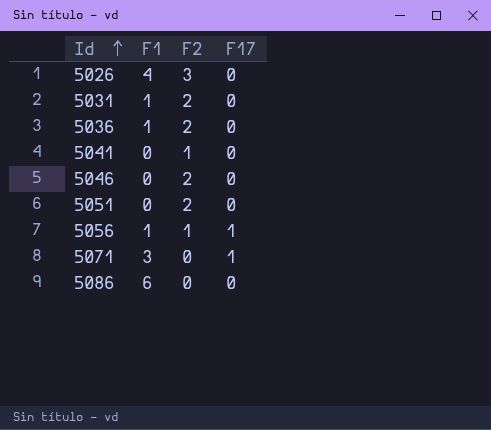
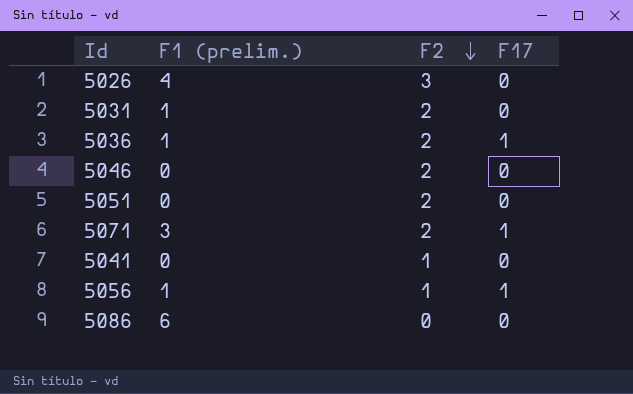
row order: Id ascending -> F2 descending
column name: F1 -> F1 (prelim.)
5036 | F17: 0 -> 1
5071 | F2: 0 -> 2

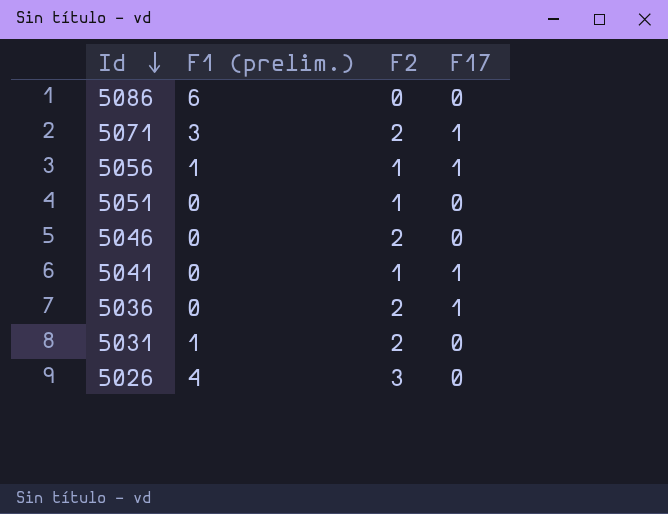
row order: F2 descending -> Id descending
5051 | F2: 2 -> 1
5041 | F17: 0 -> 1
5036 | F1 (prelim.): 1 -> 0

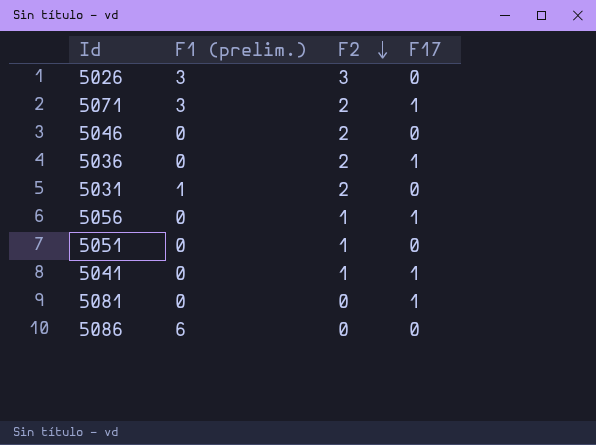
row order: Id descending -> F2 descending
5026 | F1 (prelim.): 4 -> 3
5056 | F1 (prelim.): 1 -> 0
row 5081: none -> 0 | 0 | 1

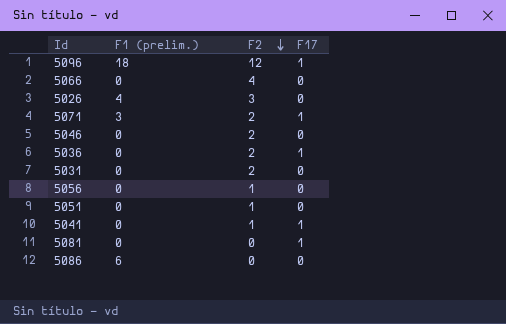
row 5096: none -> 18 | 12 | 1
row 5066: none -> 0 | 4 | 0
5026 | F1 (prelim.): 3 -> 4
5031 | F1 (prelim.): 1 -> 0
5056 | F17: 1 -> 0

